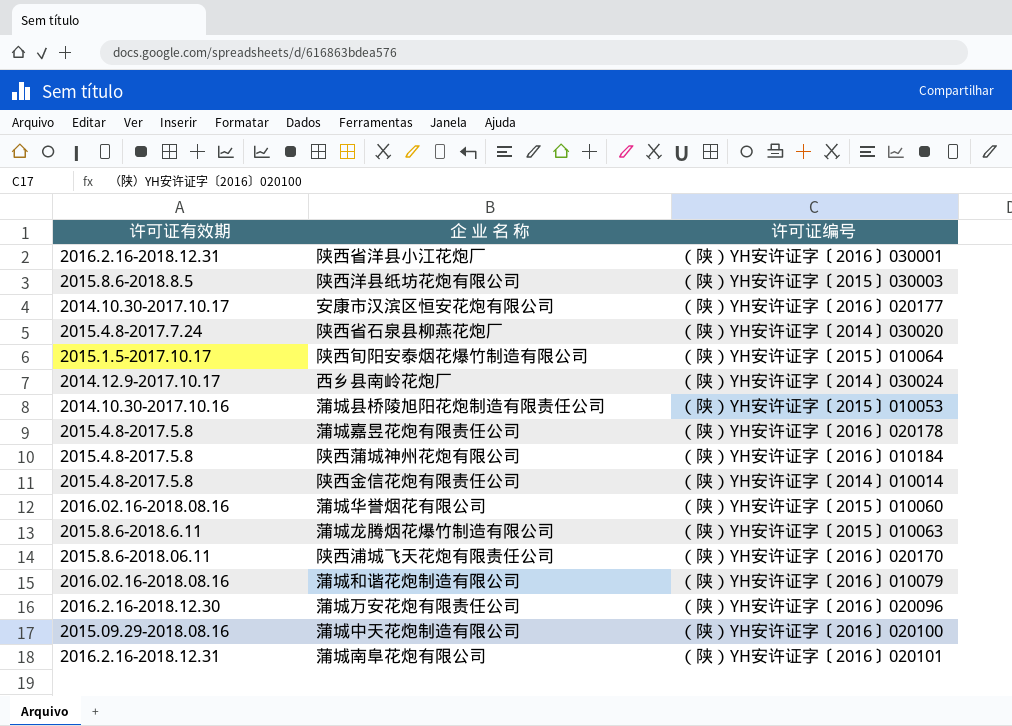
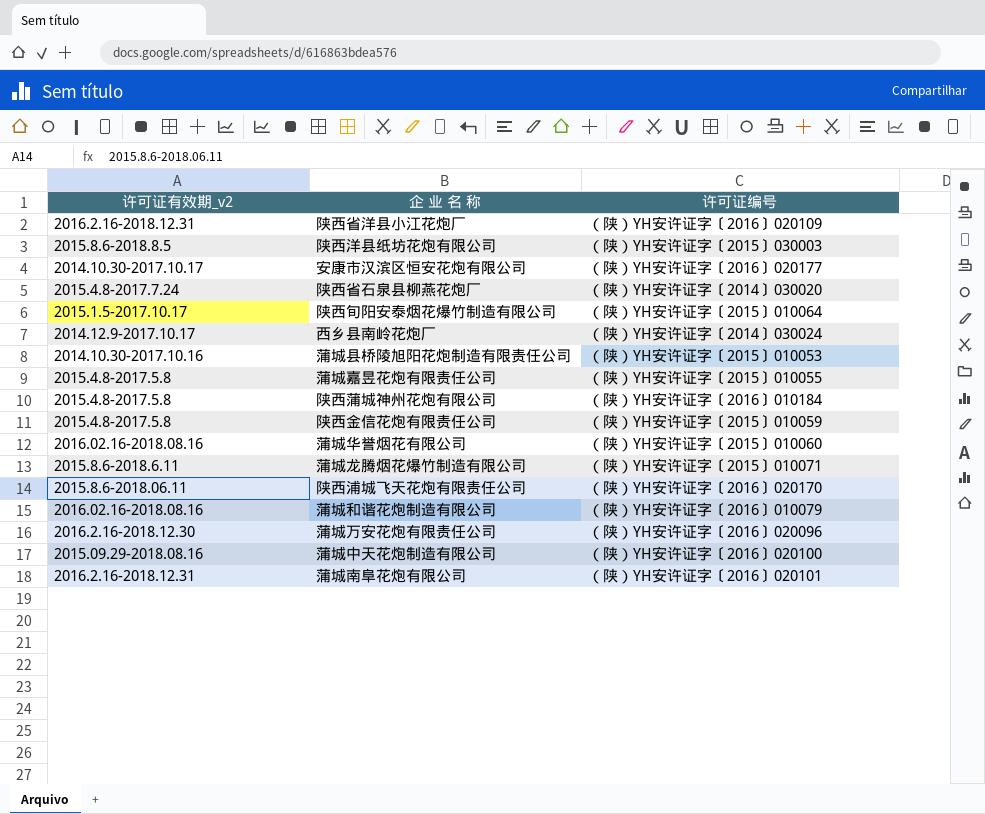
column name: 许可证有效期 -> 许可证有效期_v2
陕西省洋县小江花炮厂 | 许可证编号: （陕）YH安许证字〔2016〕030001 -> （陕）YH安许证字〔2016〕020109
蒲城嘉昱花炮有限责任公司 | 许可证编号: （陕）YH安许证字〔2016〕020178 -> （陕）YH安许证字〔2015〕010055
陕西金信花炮有限责任公司 | 许可证编号: （陕）YH安许证字〔2014〕010014 -> （陕）YH安许证字〔2015〕010059
蒲城龙腾烟花爆竹制造有限公司 | 许可证编号: （陕）YH安许证字〔2015〕010063 -> （陕）YH安许证字〔2015〕010071

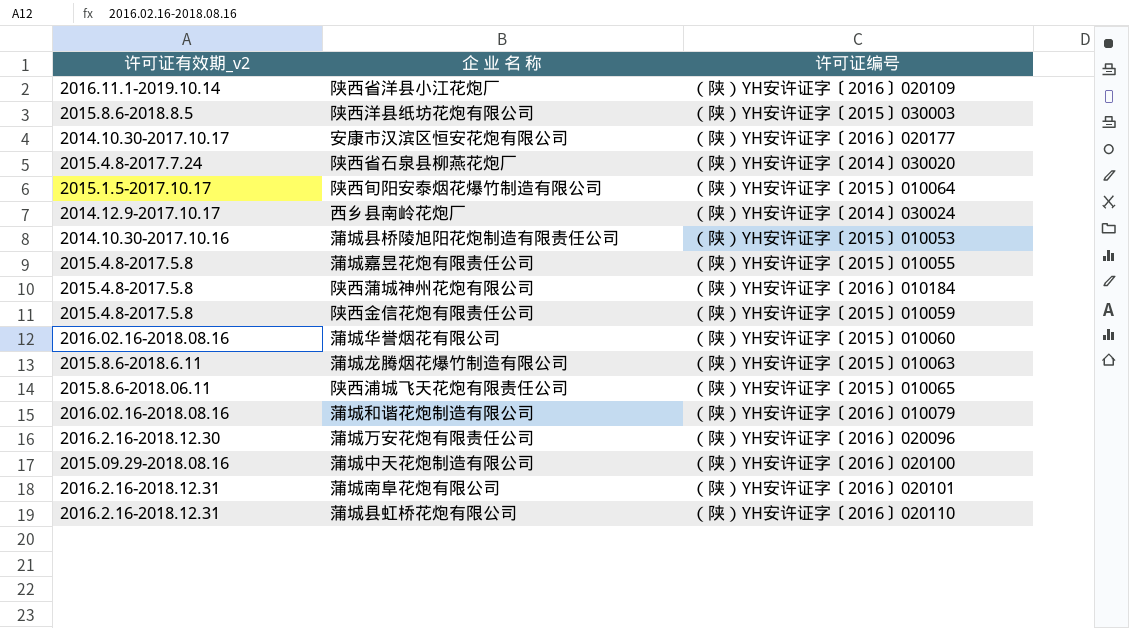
陕西省洋县小江花炮厂 | 许可证有效期_v2: 2016.2.16-2018.12.31 -> 2016.11.1-2019.10.14
蒲城龙腾烟花爆竹制造有限公司 | 许可证编号: （陕）YH安许证字〔2015〕010071 -> （陕）YH安许证字〔2015〕010063
陕西浦城飞天花炮有限责任公司 | 许可证编号: （陕）YH安许证字〔2016〕020170 -> （陕）YH安许证字〔2015〕010065
row 蒲城县虹桥花炮有限公司: none -> 2016.2.16-2018.12.31 | （陕）YH安许证字〔2016〕020110

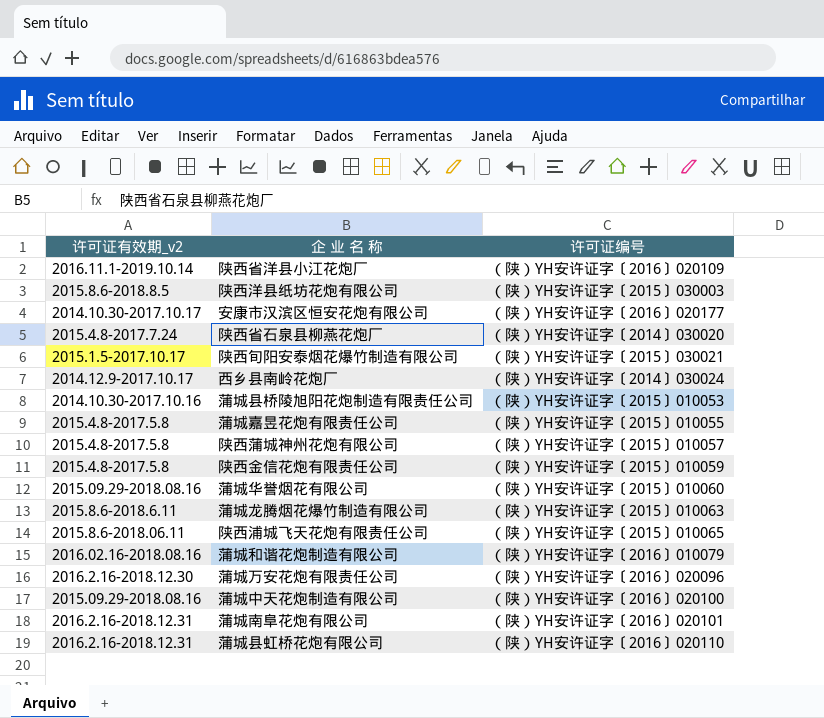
陕西旬阳安泰烟花爆竹制造有限公司 | 许可证编号: （陕）YH安许证字〔2015〕010064 -> （陕）YH安许证字〔2015〕030021
陕西蒲城神州花炮有限公司 | 许可证编号: （陕）YH安许证字〔2016〕010184 -> （陕）YH安许证字〔2015〕010057
蒲城华誉烟花有限公司 | 许可证有效期_v2: 2016.02.16-2018.08.16 -> 2015.09.29-2018.08.16

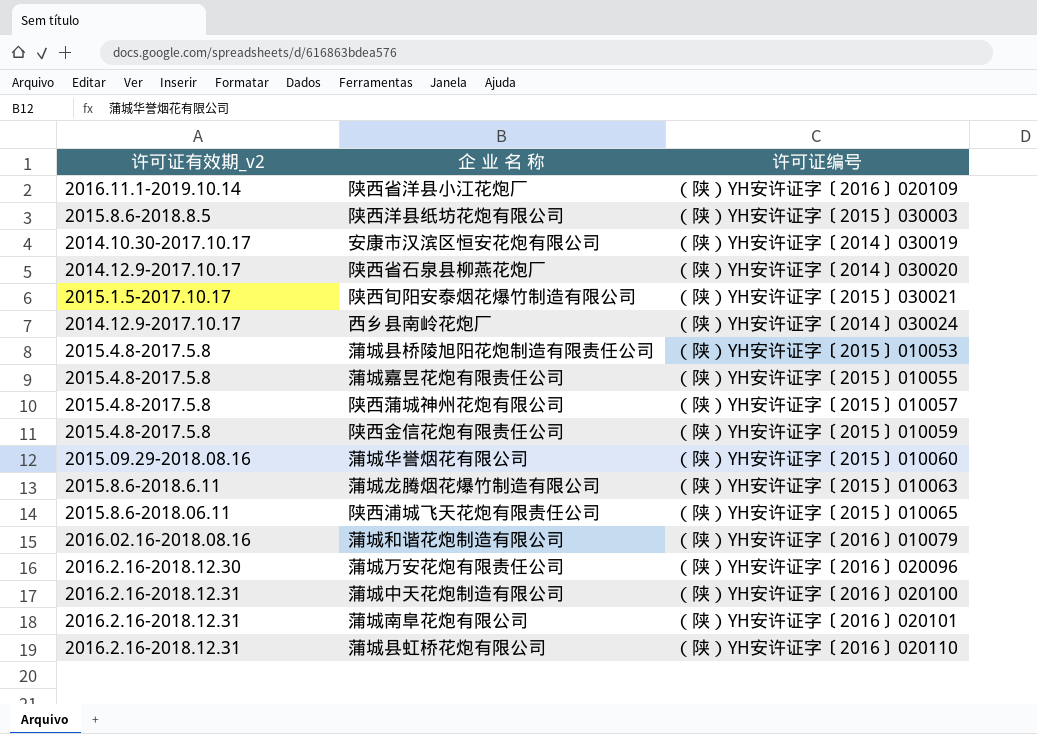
安康市汉滨区恒安花炮有限公司 | 许可证编号: （陕）YH安许证字〔2016〕020177 -> （陕）YH安许证字〔2014〕030019
陕西省石泉县柳燕花炮厂 | 许可证有效期_v2: 2015.4.8-2017.7.24 -> 2014.12.9-2017.10.17
蒲城县桥陵旭阳花炮制造有限责任公司 | 许可证有效期_v2: 2014.10.30-2017.10.16 -> 2015.4.8-2017.5.8
蒲城中天花炮制造有限公司 | 许可证有效期_v2: 2015.09.29-2018.08.16 -> 2016.2.16-2018.12.31

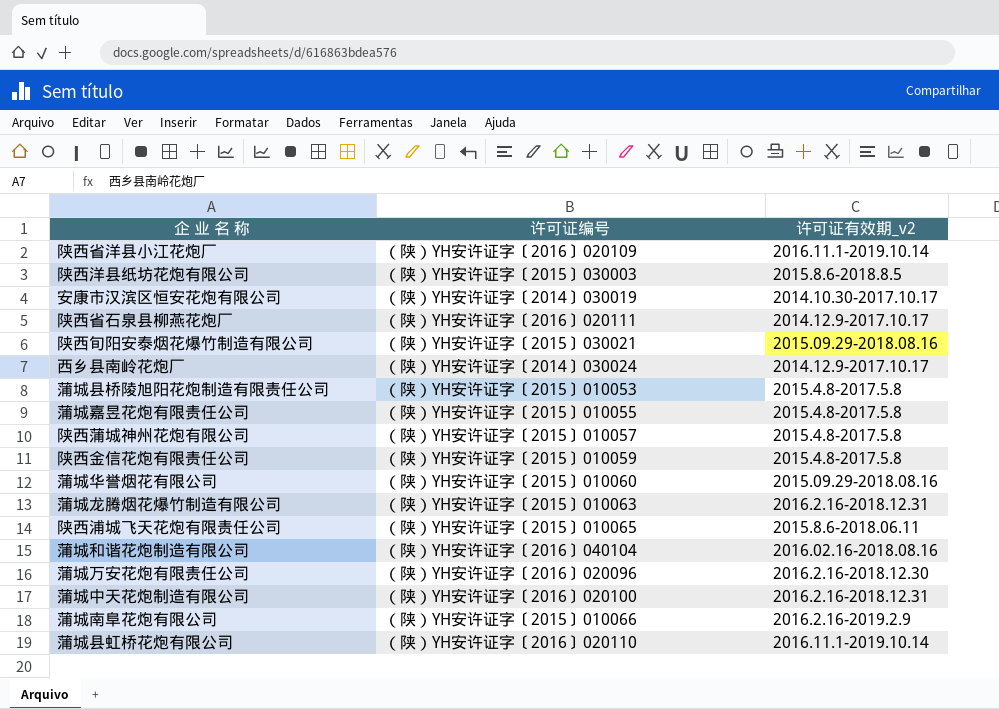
column 许可证有效期_v2 | position: 1 -> 3
陕西省石泉县柳燕花炮厂 | 许可证编号: （陕）YH安许证字〔2014〕030020 -> （陕）YH安许证字〔2016〕020111
陕西旬阳安泰烟花爆竹制造有限公司 | 许可证有效期_v2: 2015.1.5-2017.10.17 -> 2015.09.29-2018.08.16
蒲城龙腾烟花爆竹制造有限公司 | 许可证有效期_v2: 2015.8.6-2018.6.11 -> 2016.2.16-2018.12.31
蒲城和谐花炮制造有限公司 | 许可证编号: （陕）YH安许证字〔2016〕010079 -> （陕）YH安许证字〔2016〕040104
蒲城南阜花炮有限公司 | 许可证编号: （陕）YH安许证字〔2016〕020101 -> （陕）YH安许证字〔2015〕010066
蒲城南阜花炮有限公司 | 许可证有效期_v2: 2016.2.16-2018.12.31 -> 2016.2.16-2019.2.9
蒲城县虹桥花炮有限公司 | 许可证有效期_v2: 2016.2.16-2018.12.31 -> 2016.11.1-2019.10.14

